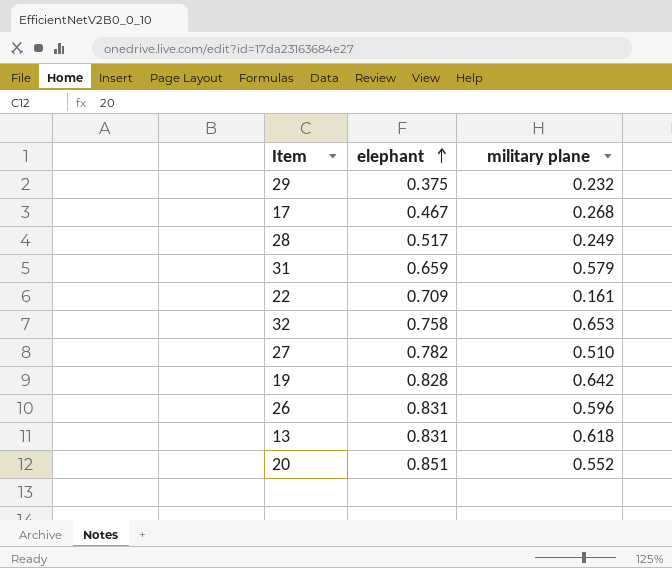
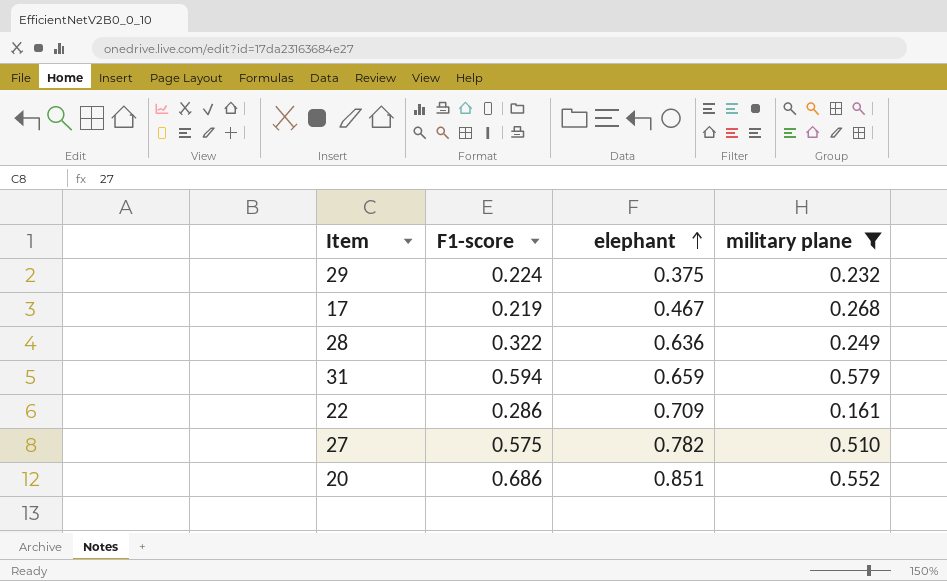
filter: none -> military plane <= 0.579
column F1-score | position: none -> 2
28 | elephant: 0.517 -> 0.636

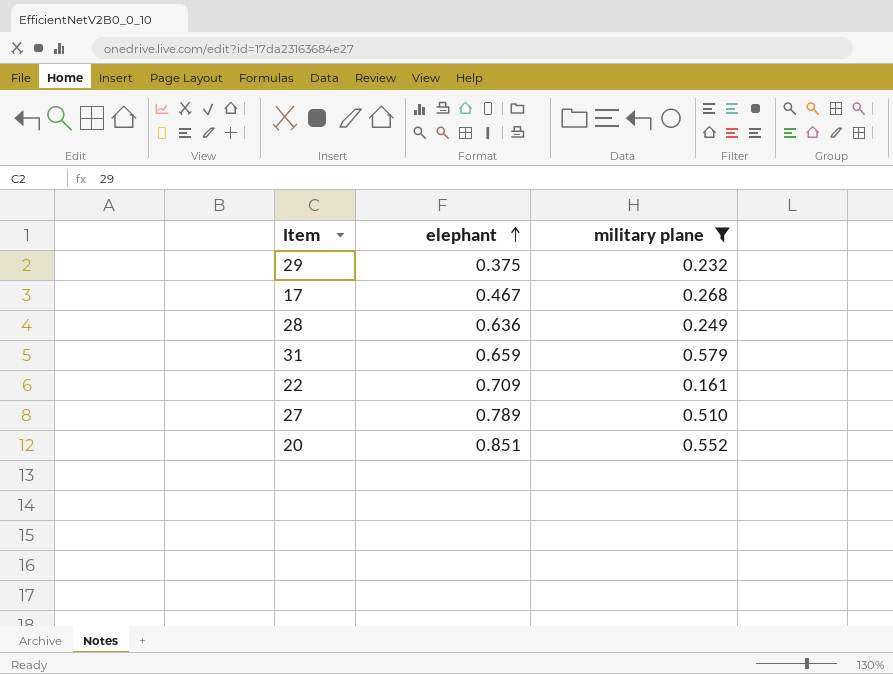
column F1-score | position: 2 -> none
27 | elephant: 0.782 -> 0.789

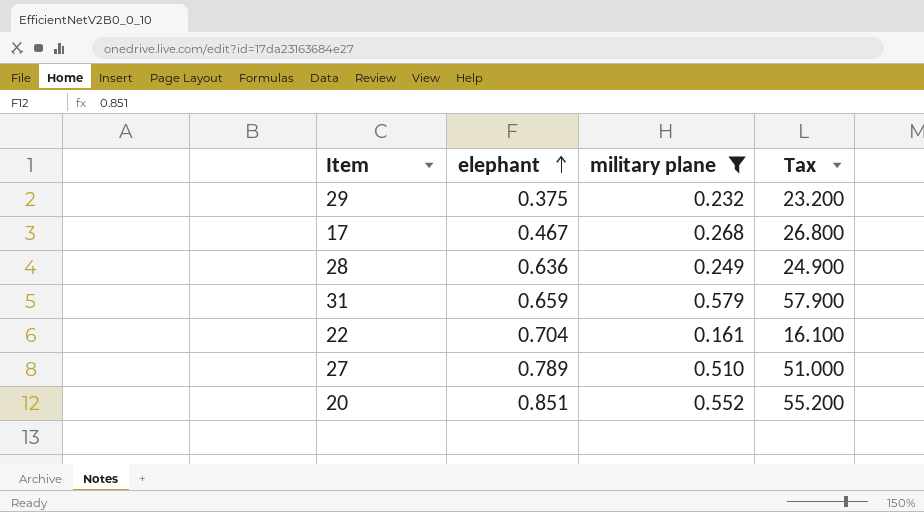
column Tax | formula: none -> [military plane] * 100
22 | elephant: 0.709 -> 0.704

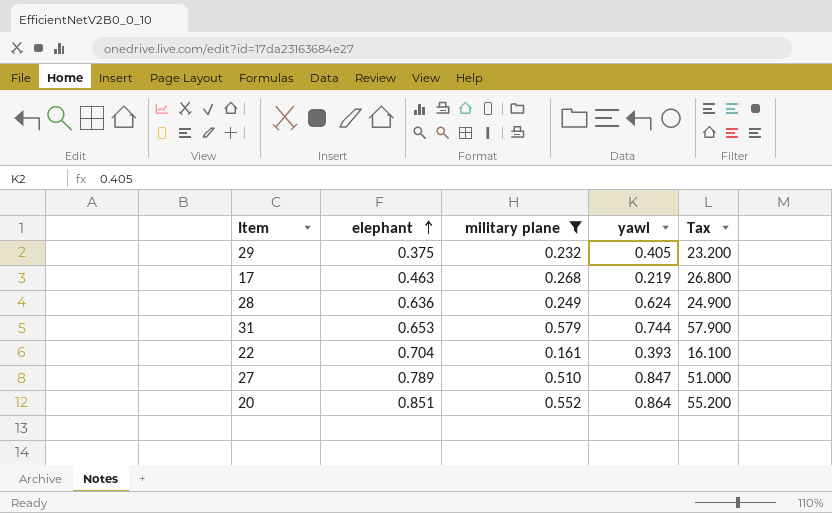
column yawl | position: none -> 4
17 | elephant: 0.467 -> 0.463
31 | elephant: 0.659 -> 0.653

